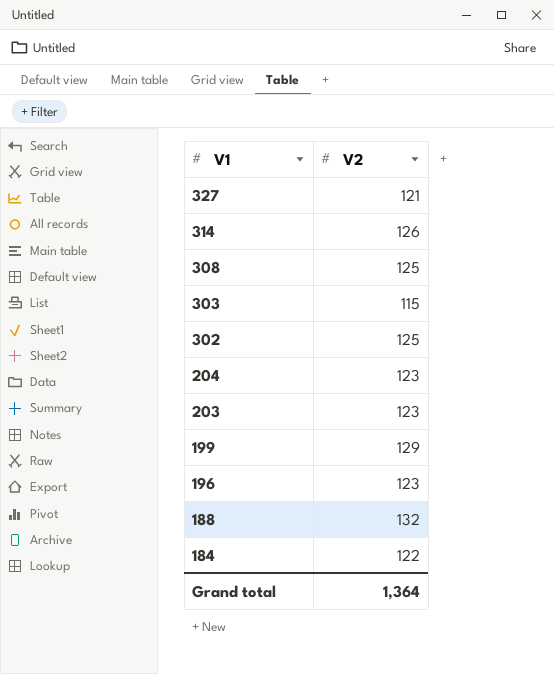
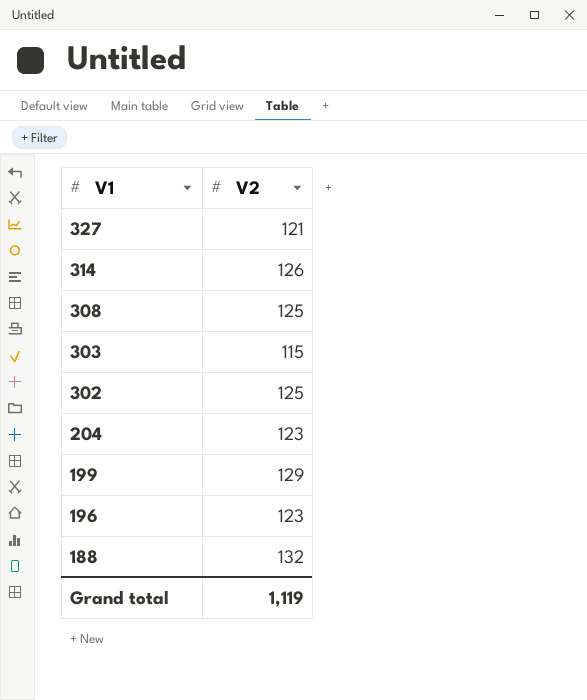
row 203: 123 -> none
row 184: 122 -> none
Grand total | V2: 1,364 -> 1,119

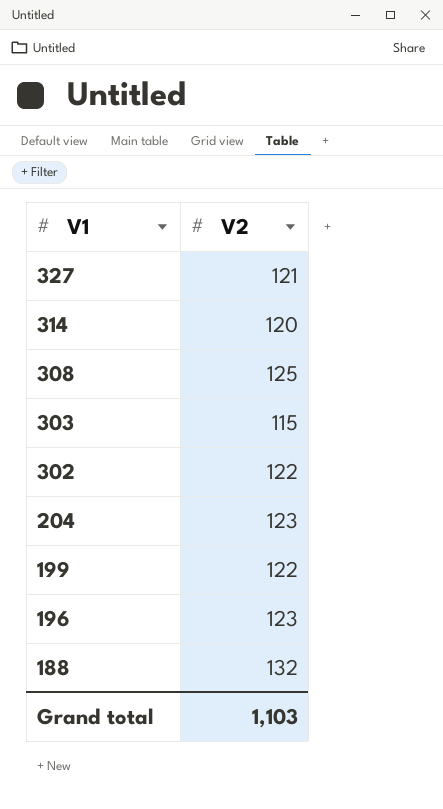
314 | V2: 126 -> 120
302 | V2: 125 -> 122
199 | V2: 129 -> 122
Grand total | V2: 1,119 -> 1,103

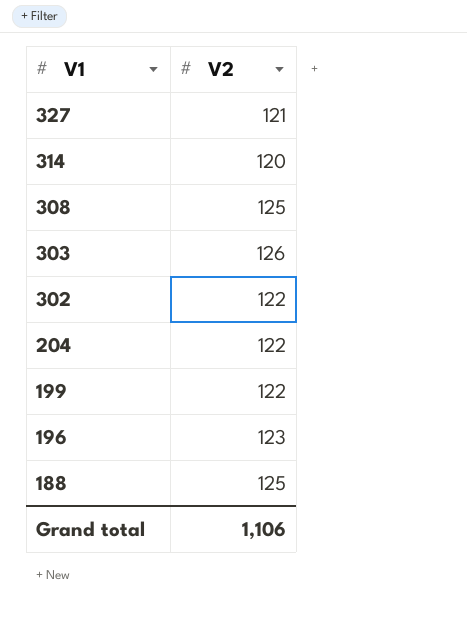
303 | V2: 115 -> 126
204 | V2: 123 -> 122
188 | V2: 132 -> 125
Grand total | V2: 1,103 -> 1,106

